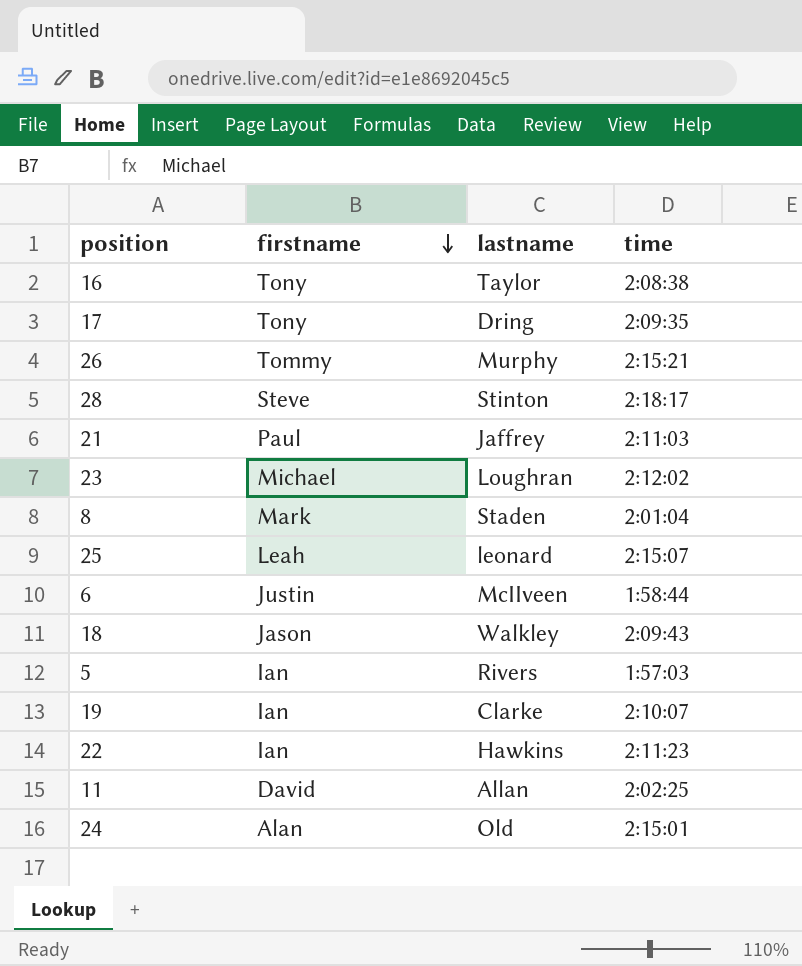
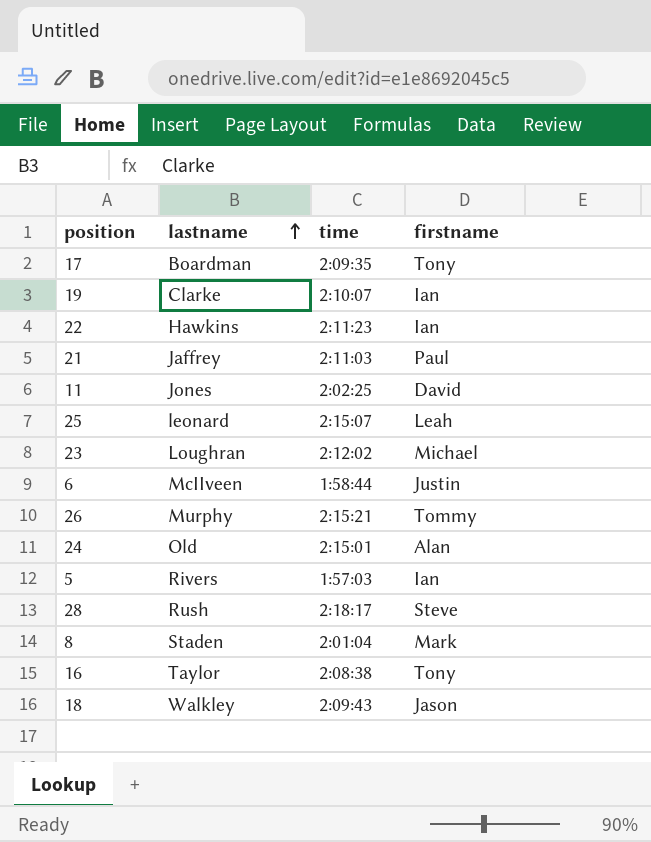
row order: firstname descending -> lastname ascending
column firstname | position: 2 -> 4
17 | lastname: Dring -> Boardman
11 | lastname: Allan -> Jones
28 | lastname: Stinton -> Rush

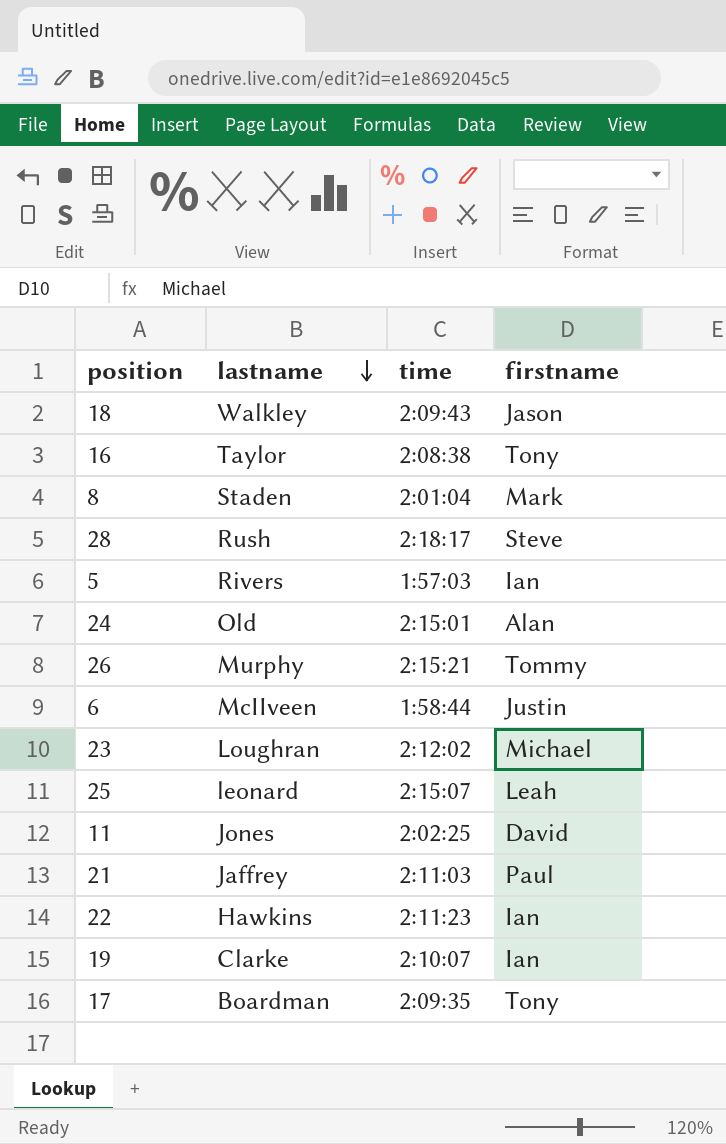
row order: lastname ascending -> lastname descending

